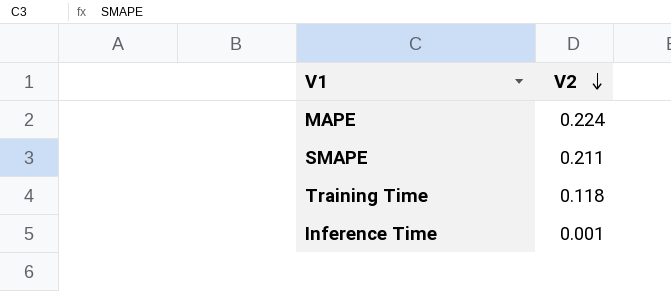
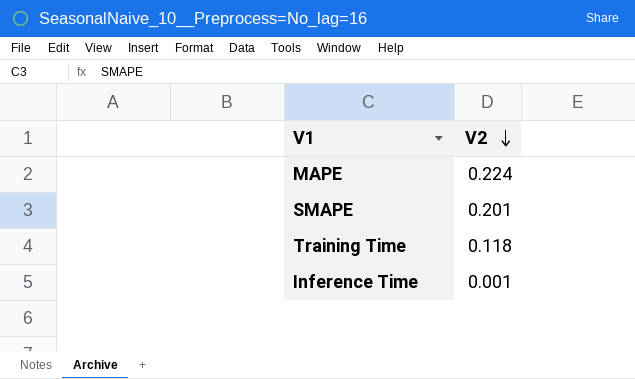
SMAPE | V2: 0.211 -> 0.201

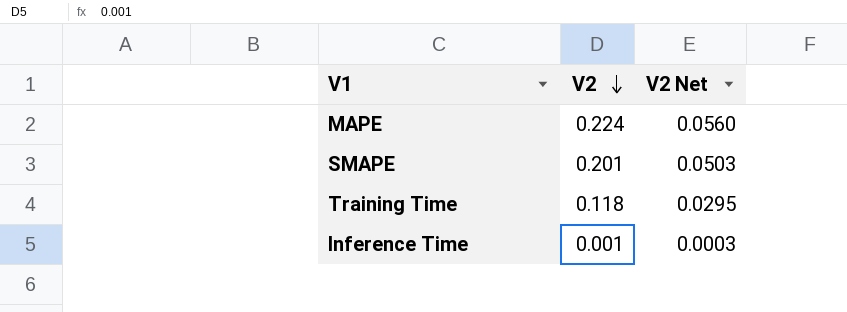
column V2 Net | formula: none -> [V2] * 0.25

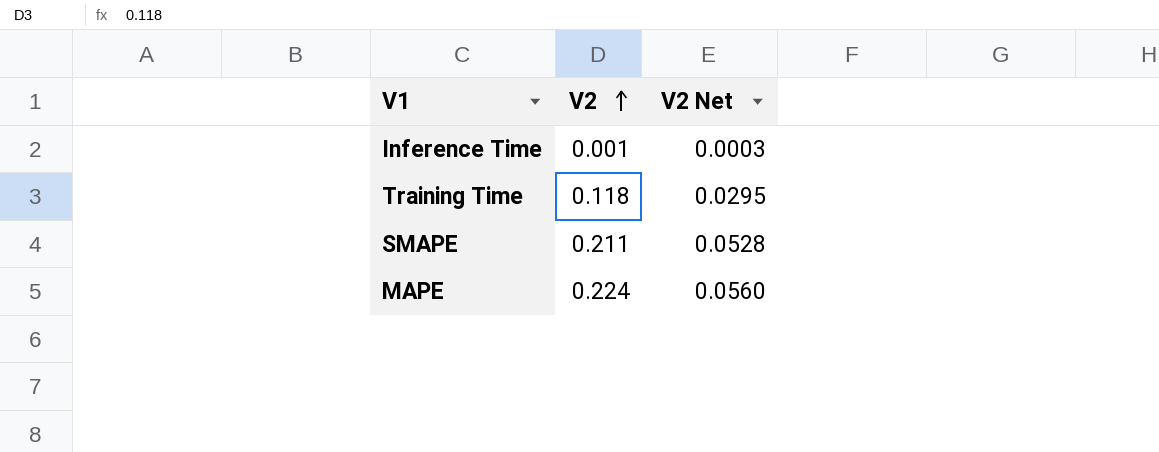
row order: V2 descending -> V2 ascending
SMAPE | V2: 0.201 -> 0.211
SMAPE | V2 Net: 0.0503 -> 0.0528

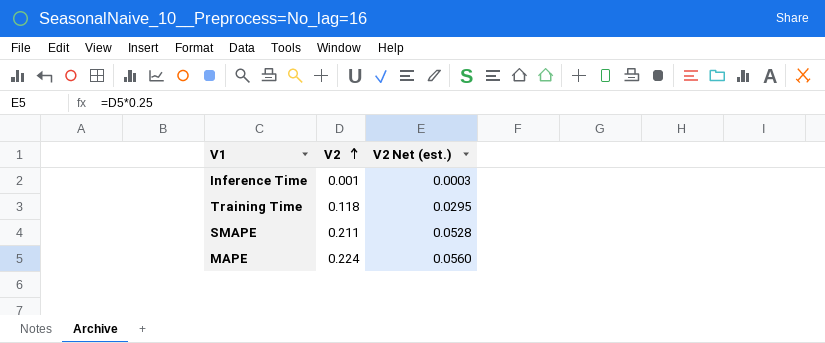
column name: V2 Net -> V2 Net (est.)

